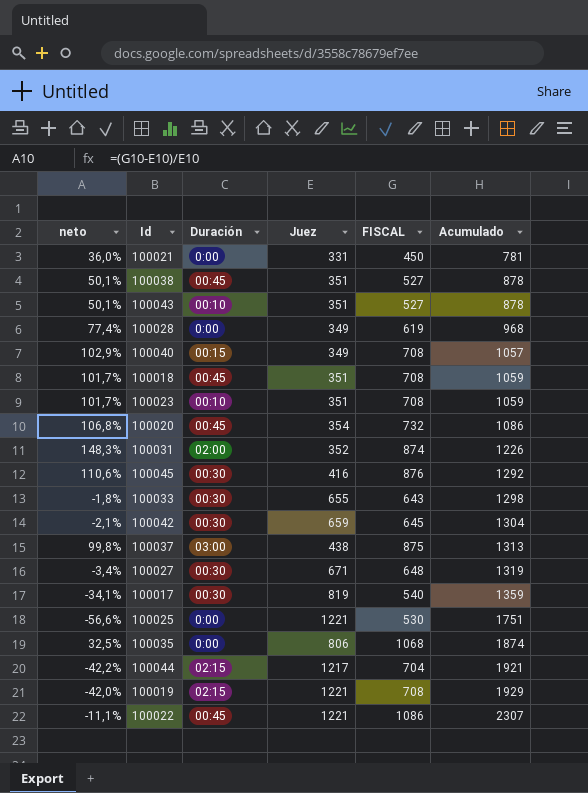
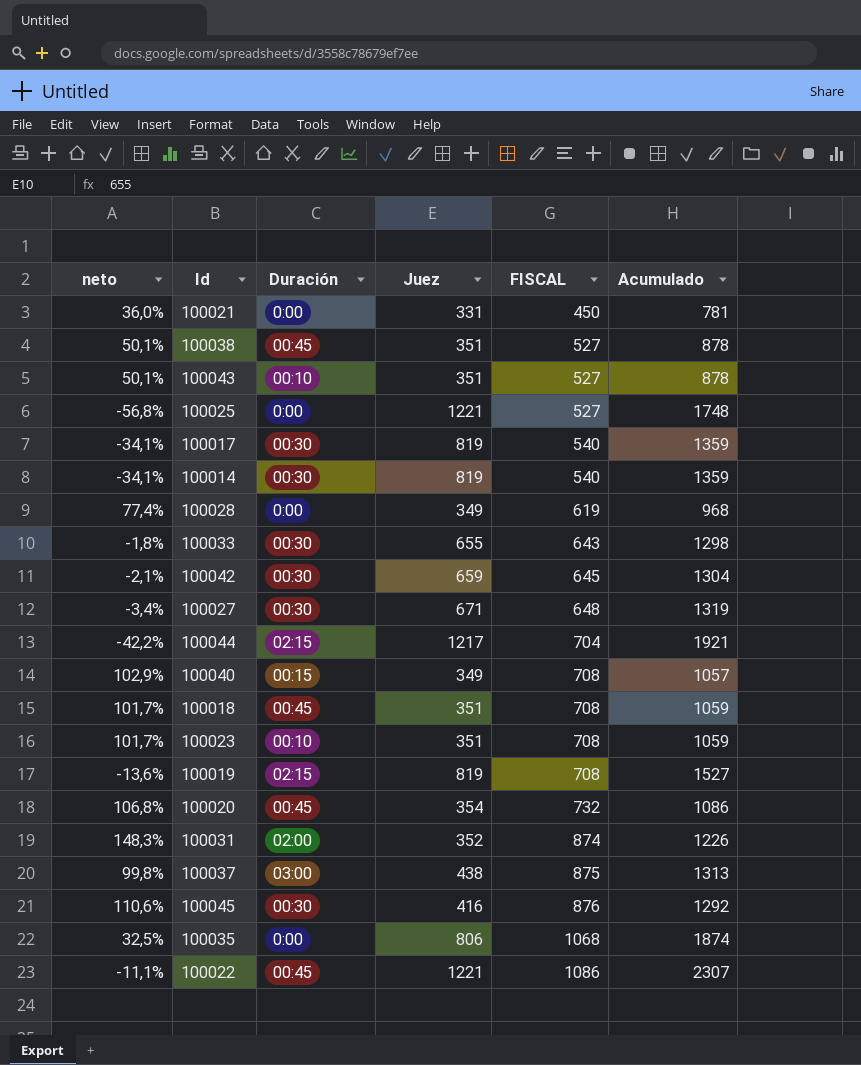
row order: Acumulado ascending -> FISCAL ascending
100025 | neto: -56,6% -> -56,8%
100025 | FISCAL: 530 -> 527
100025 | Acumulado: 1751 -> 1748
row 100014: none -> -34,1% | 00:30 | 819 | 540 | 1359
100019 | neto: -42,0% -> -13,6%
100019 | Juez: 1221 -> 819
100019 | Acumulado: 1929 -> 1527

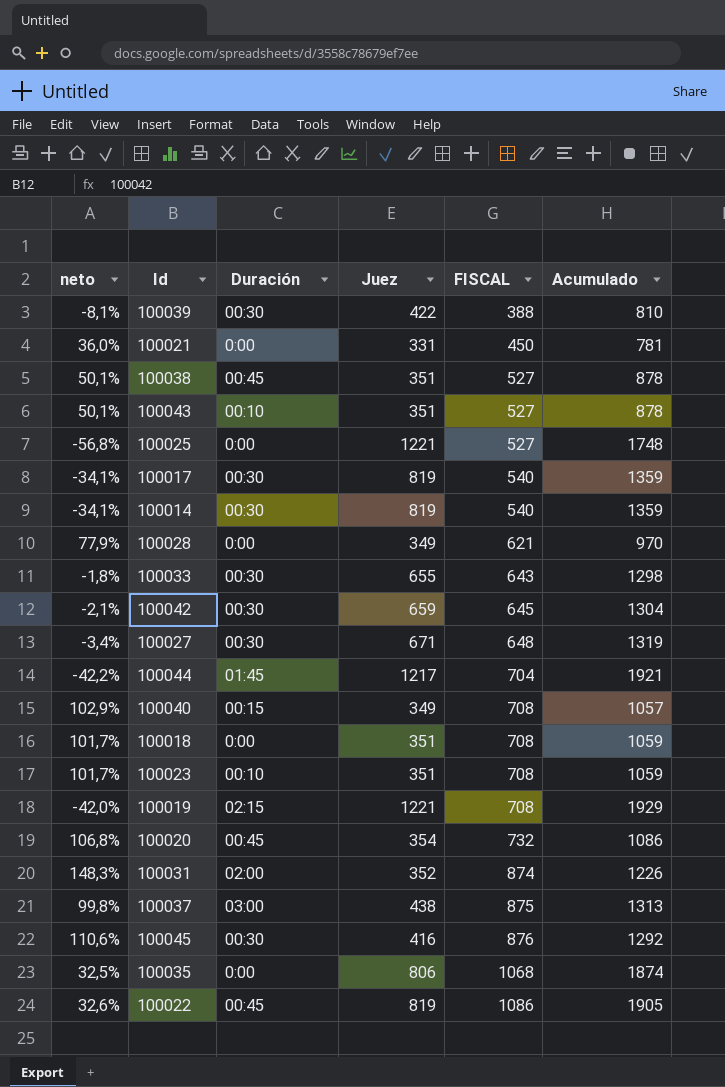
row 100039: none -> -8,1% | 00:30 | 422 | 388 | 810
100028 | neto: 77,4% -> 77,9%
100028 | FISCAL: 619 -> 621
100028 | Acumulado: 968 -> 970
100044 | Duración: 02:15 -> 01:45
100018 | Duración: 00:45 -> 0:00
100019 | neto: -13,6% -> -42,0%
100019 | Juez: 819 -> 1221
100019 | Acumulado: 1527 -> 1929
100022 | neto: -11,1% -> 32,6%
100022 | Juez: 1221 -> 819
100022 | Acumulado: 2307 -> 1905

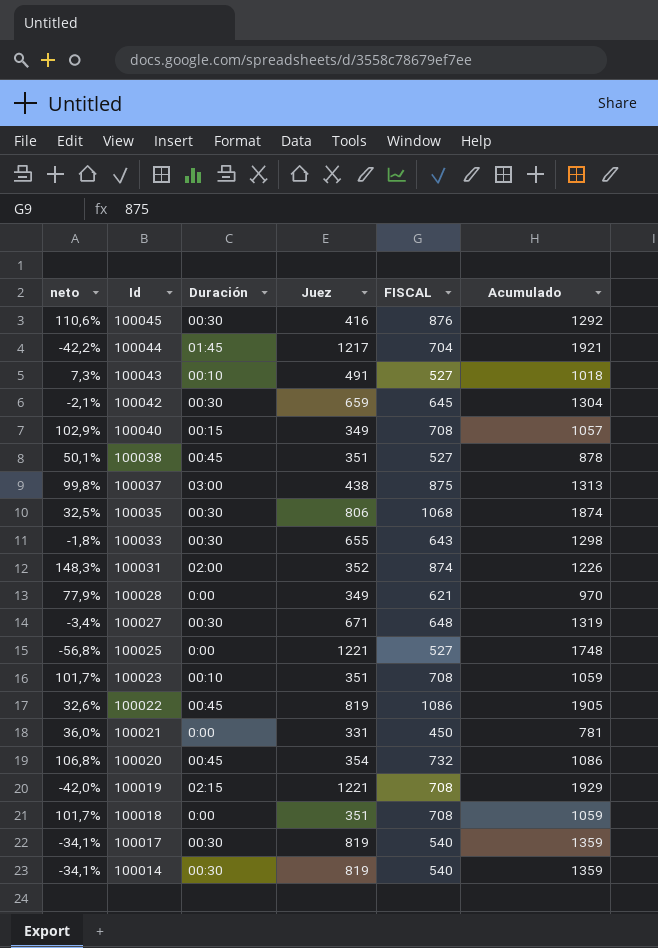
row order: FISCAL ascending -> Id descending
row 100039: -8,1% | 00:30 | 422 | 388 | 810 -> none
100043 | neto: 50,1% -> 7,3%
100043 | Juez: 351 -> 491
100043 | Acumulado: 878 -> 1018
100035 | Duración: 0:00 -> 00:30

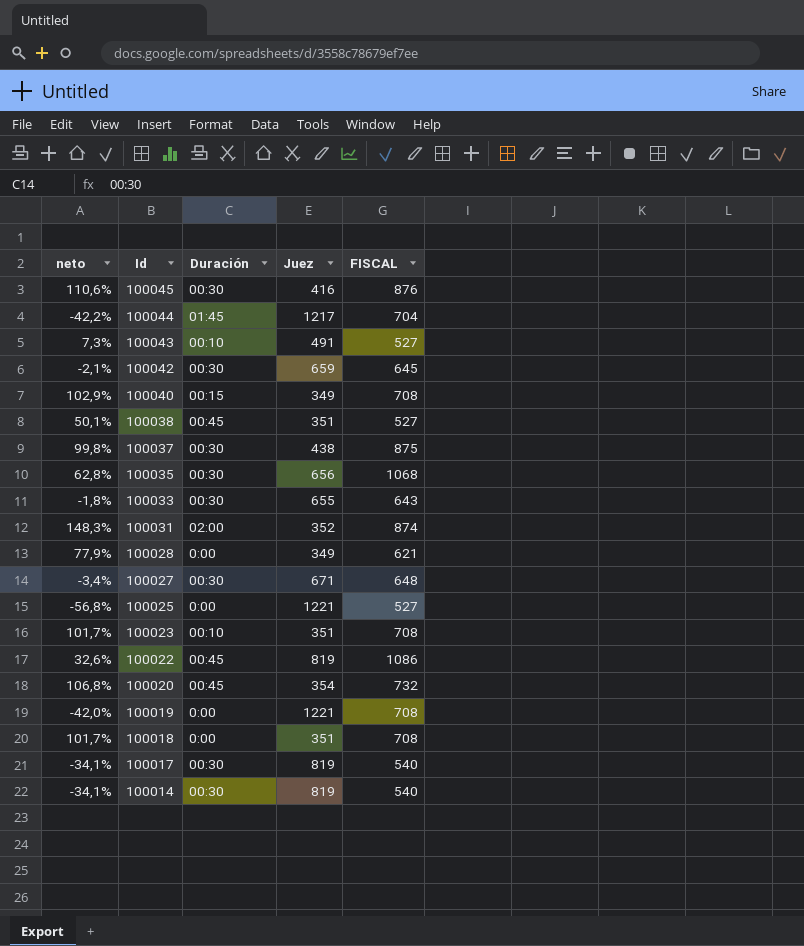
column Acumulado | formula: [Juez] + [FISCAL] -> none
row 100021: 36,0% | 0:00 | 331 | 450 | 781 -> none
100037 | Duración: 03:00 -> 00:30
100035 | neto: 32,5% -> 62,8%
100035 | Juez: 806 -> 656
100019 | Duración: 02:15 -> 0:00

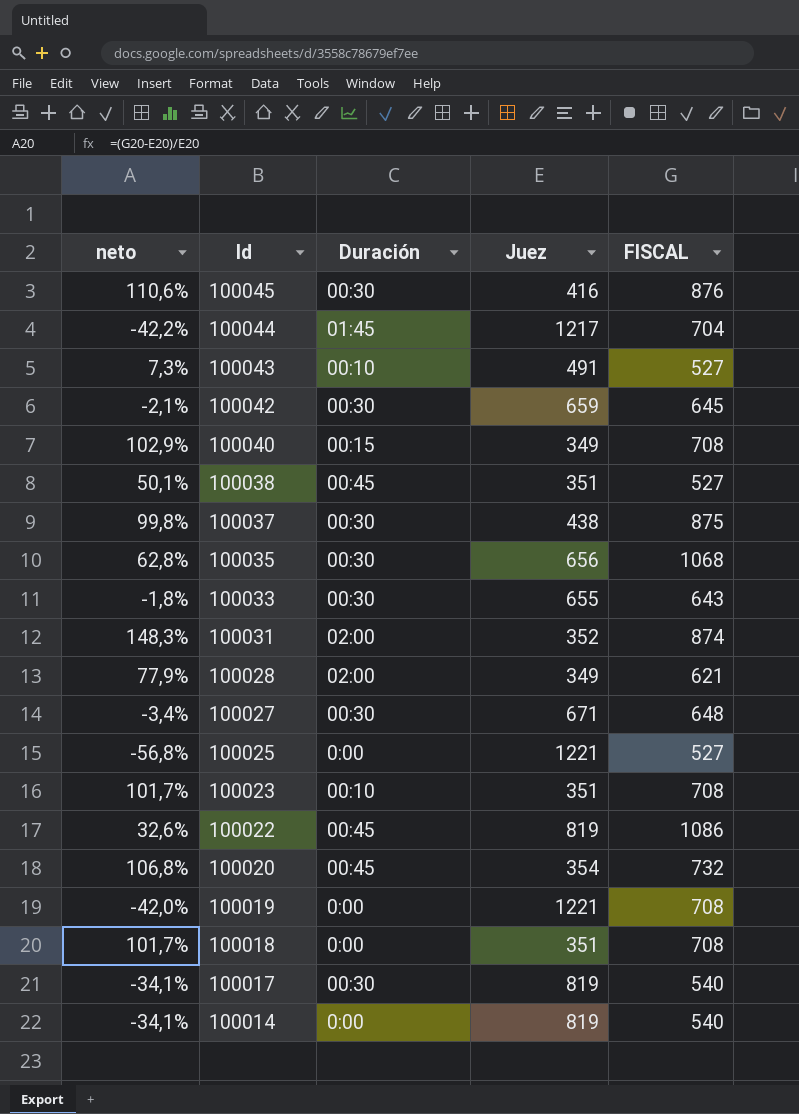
100028 | Duración: 0:00 -> 02:00
100014 | Duración: 00:30 -> 0:00

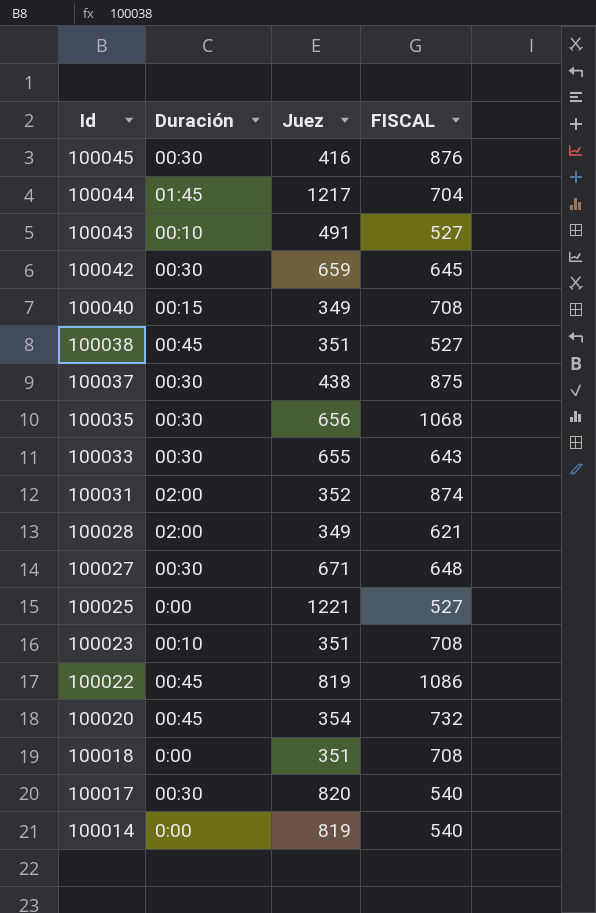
column neto | formula: ([FISCAL] - [Juez]) / [Juez] -> none
row 100019: -42,0% | 0:00 | 1221 | 708 -> none
100017 | Juez: 819 -> 820

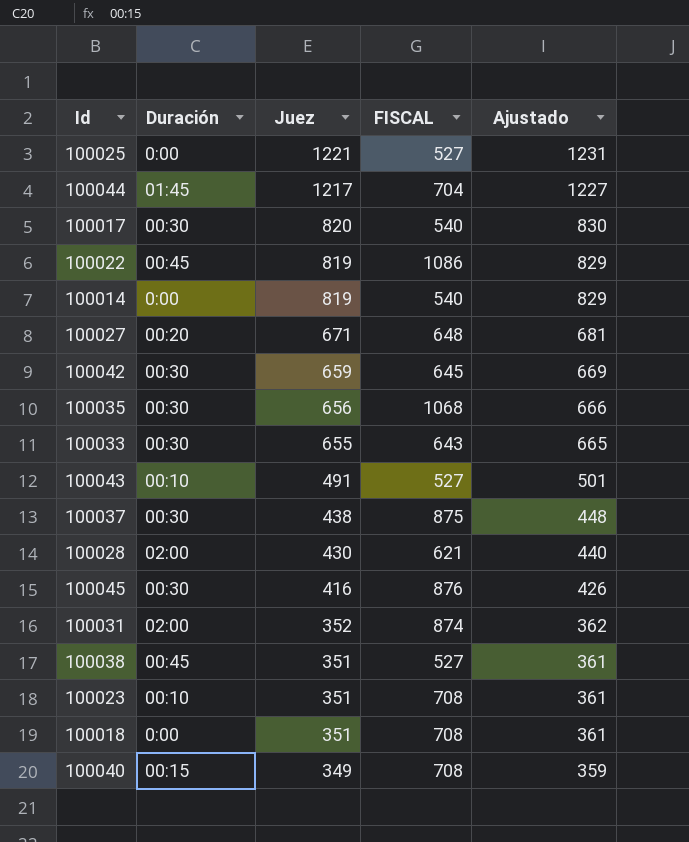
row order: Id descending -> Juez descending
column Ajustado | formula: none -> [Juez] + 10
row 100020: 00:45 | 354 | 732 -> none
100027 | Duración: 00:30 -> 00:20
100028 | Juez: 349 -> 430

